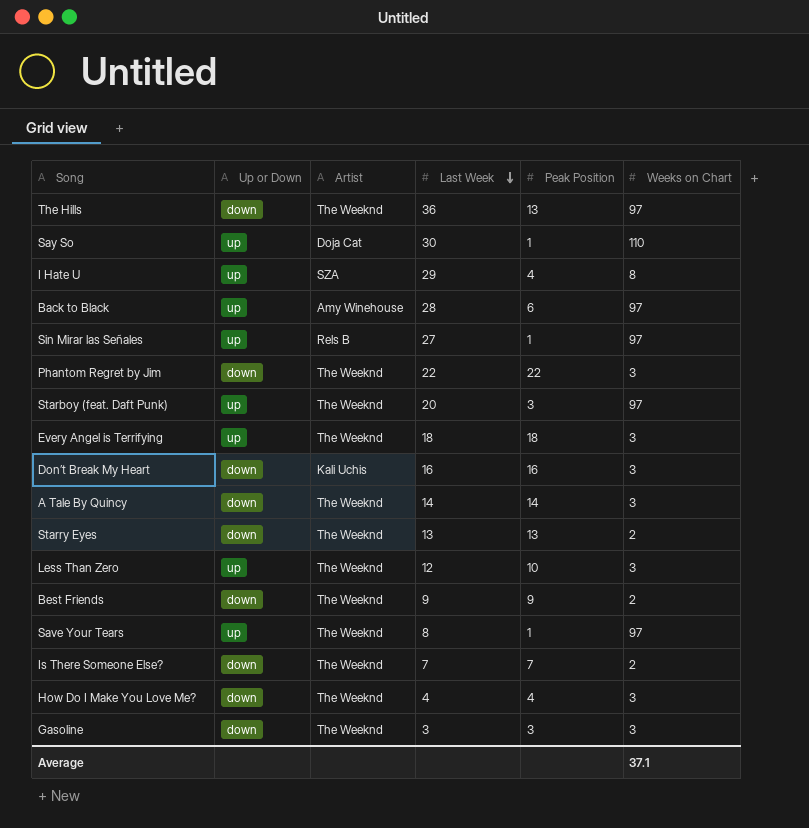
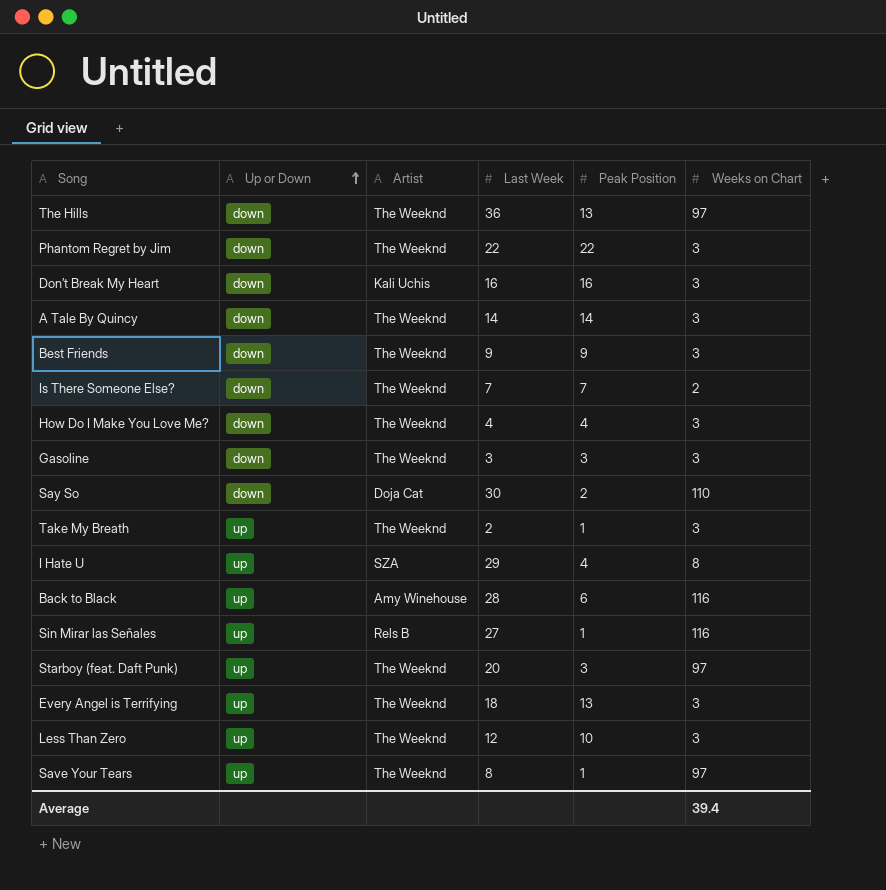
row order: Last Week descending -> Up or Down ascending
row Starry Eyes: down | The Weeknd | 13 | 13 | 2 -> none
Best Friends | Weeks on Chart: 2 -> 3
Say So | Up or Down: up -> down
Say So | Peak Position: 1 -> 2
row Take My Breath: none -> up | The Weeknd | 2 | 1 | 3
Back to Black | Weeks on Chart: 97 -> 116
Sin Mirar las Señales | Weeks on Chart: 97 -> 116
Every Angel is Terrifying | Peak Position: 18 -> 13
Average | Weeks on Chart: 37.1 -> 39.4

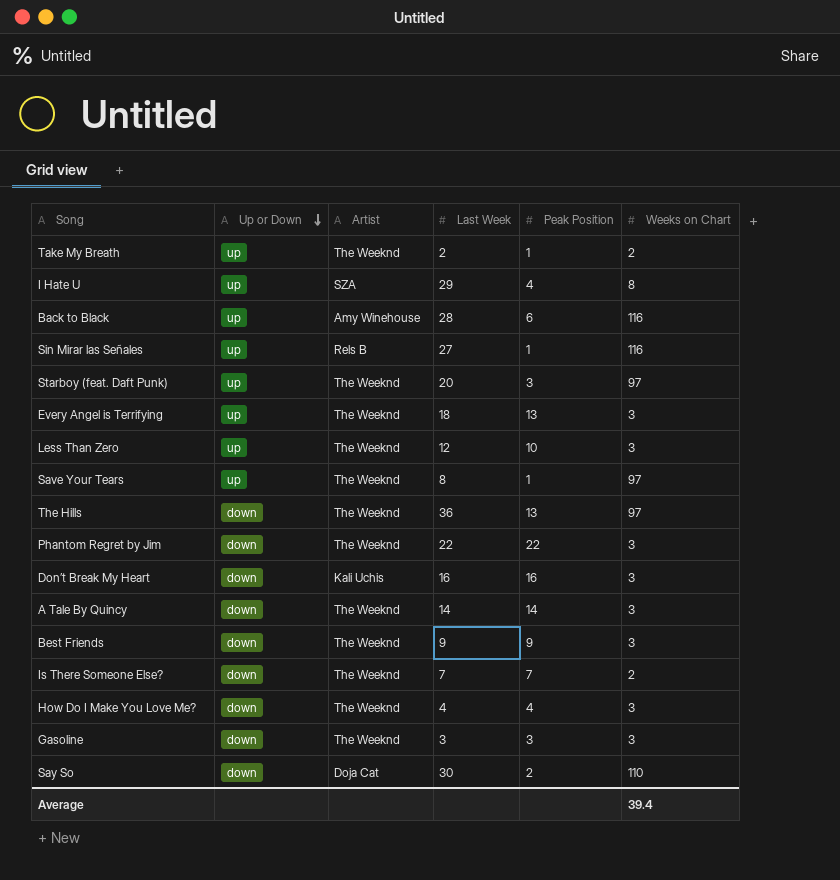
row order: Up or Down ascending -> Up or Down descending
Take My Breath | Weeks on Chart: 3 -> 2

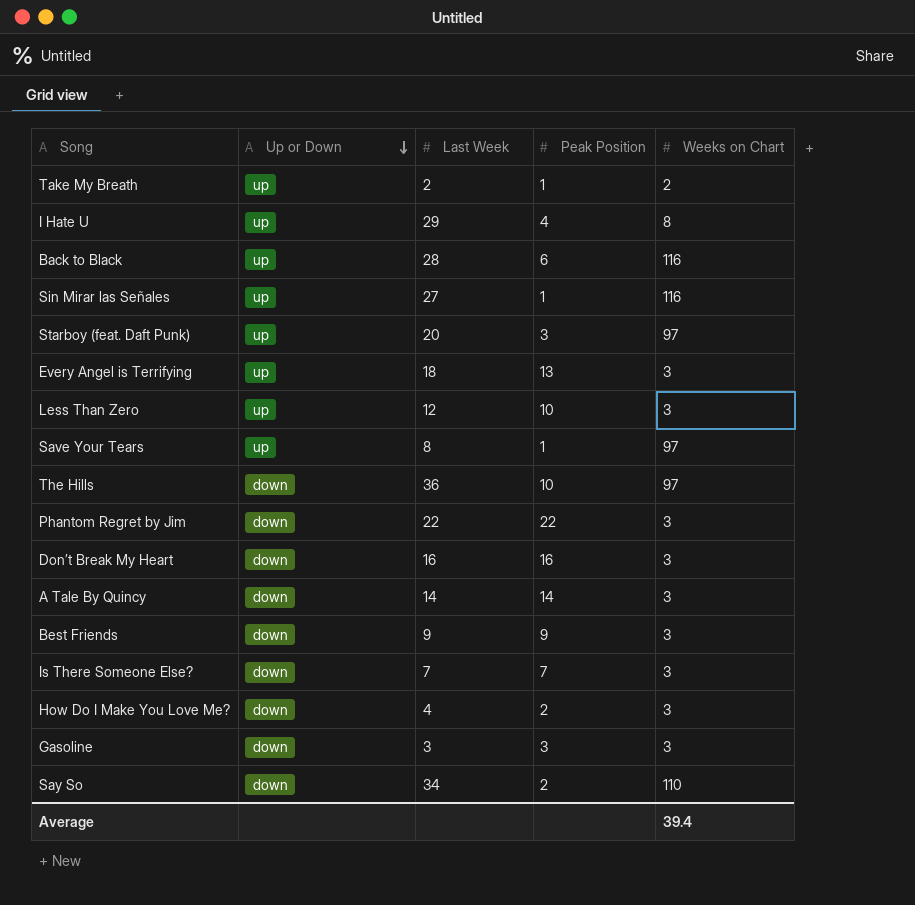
column Artist | position: 3 -> none
The Hills | Peak Position: 13 -> 10
Is There Someone Else? | Weeks on Chart: 2 -> 3
How Do I Make You Love Me? | Peak Position: 4 -> 2
Say So | Last Week: 30 -> 34

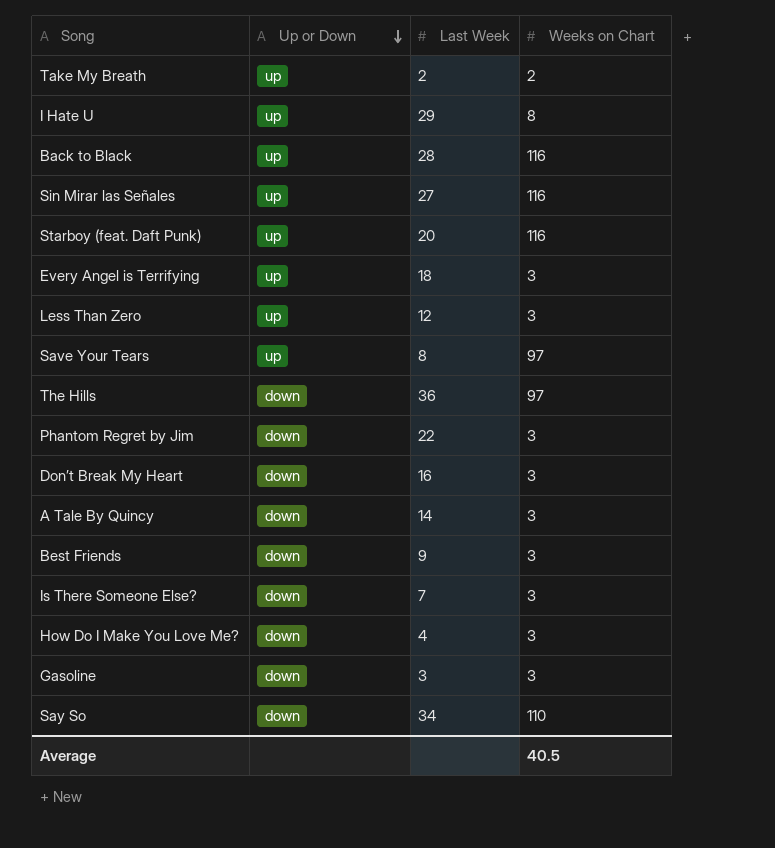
column Peak Position | position: 4 -> none
Starboy (feat. Daft Punk) | Weeks on Chart: 97 -> 116
Average | Weeks on Chart: 39.4 -> 40.5

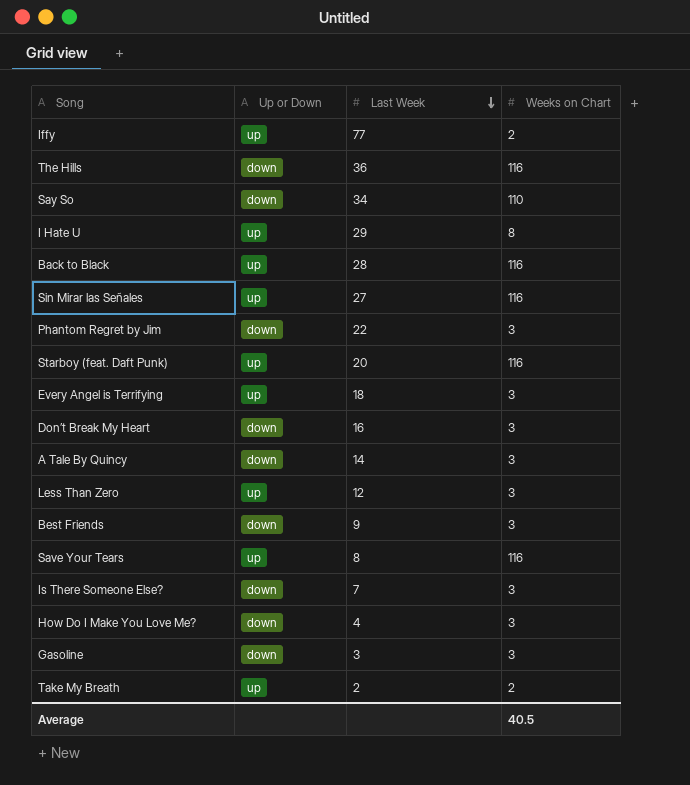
row order: Up or Down descending -> Last Week descending
row Iffy: none -> up | 77 | 2
The Hills | Weeks on Chart: 97 -> 116
Save Your Tears | Weeks on Chart: 97 -> 116

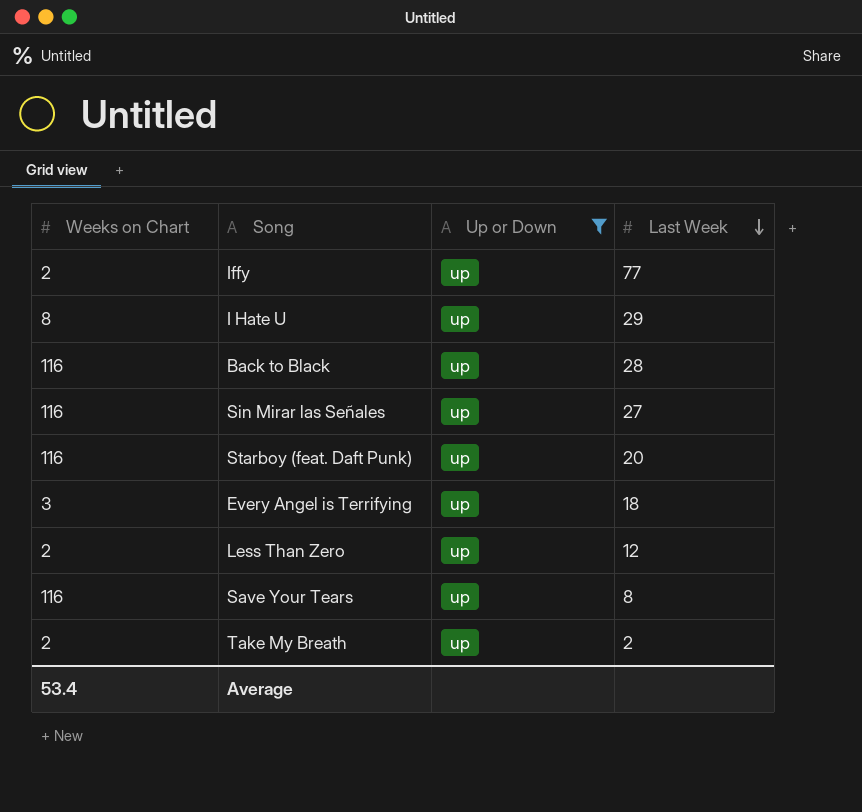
filter: none -> Up or Down = up
column Weeks on Chart | position: 4 -> 1
Less Than Zero | Weeks on Chart: 3 -> 2
Average | Weeks on Chart: 40.5 -> 53.4

